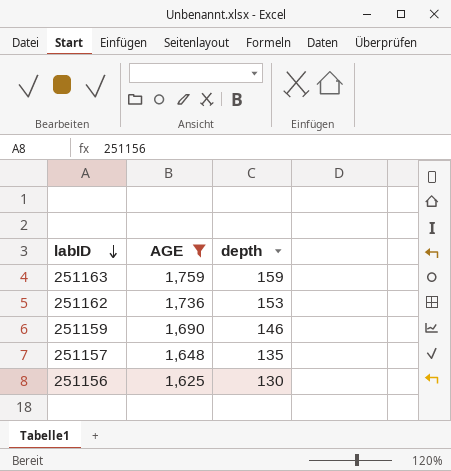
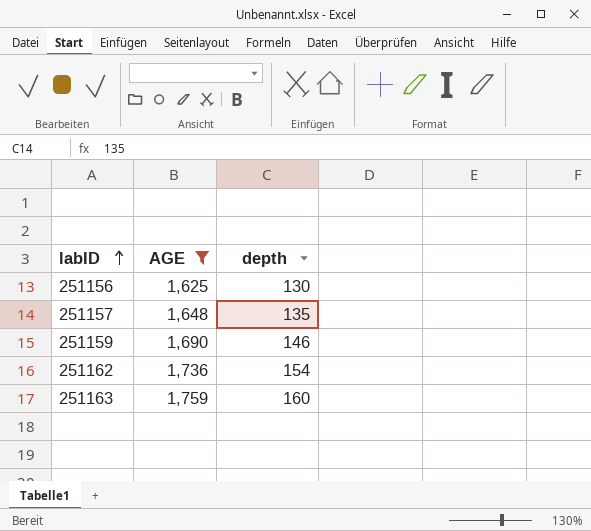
row order: labID descending -> labID ascending
251162 | depth: 153 -> 154
251163 | depth: 159 -> 160

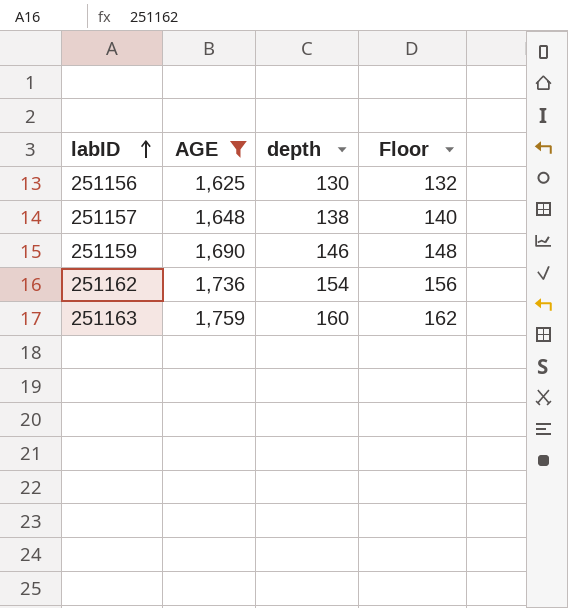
column Floor | formula: none -> [depth] + 2
251157 | depth: 135 -> 138

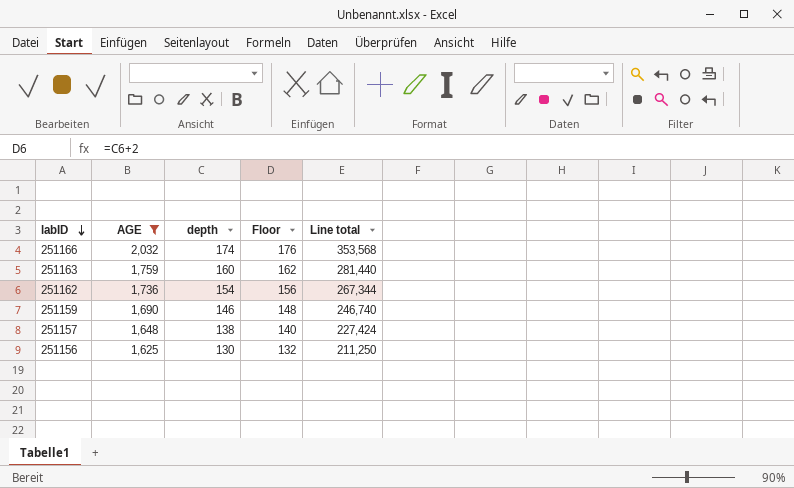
row order: labID ascending -> labID descending
column Line total | formula: none -> [AGE] * [depth]
row 251166: none -> 2,032 | 174 | 176 | 353,568

